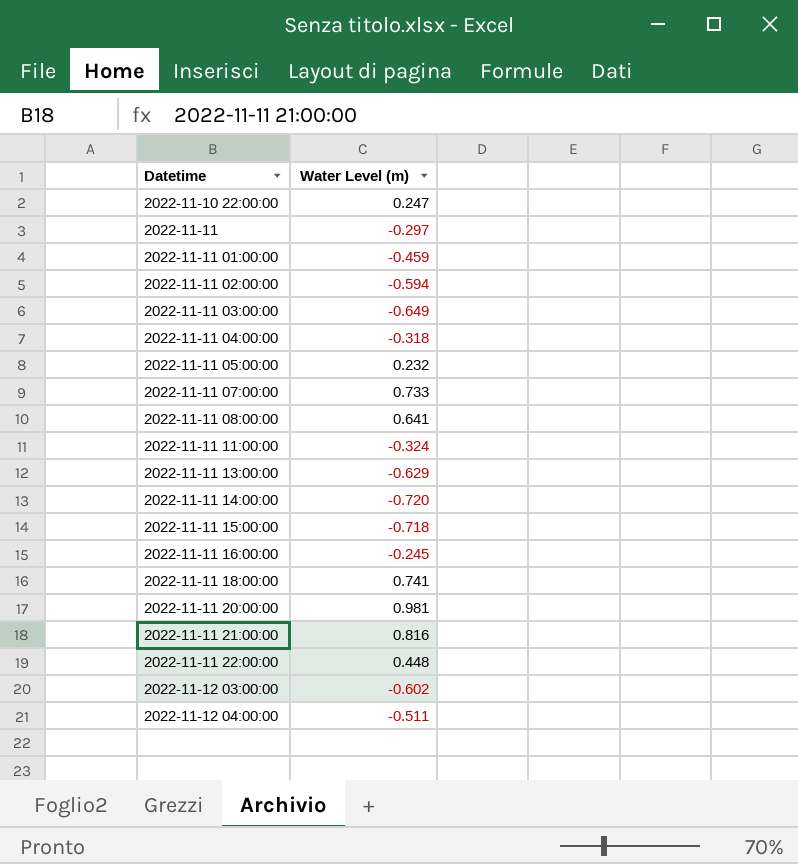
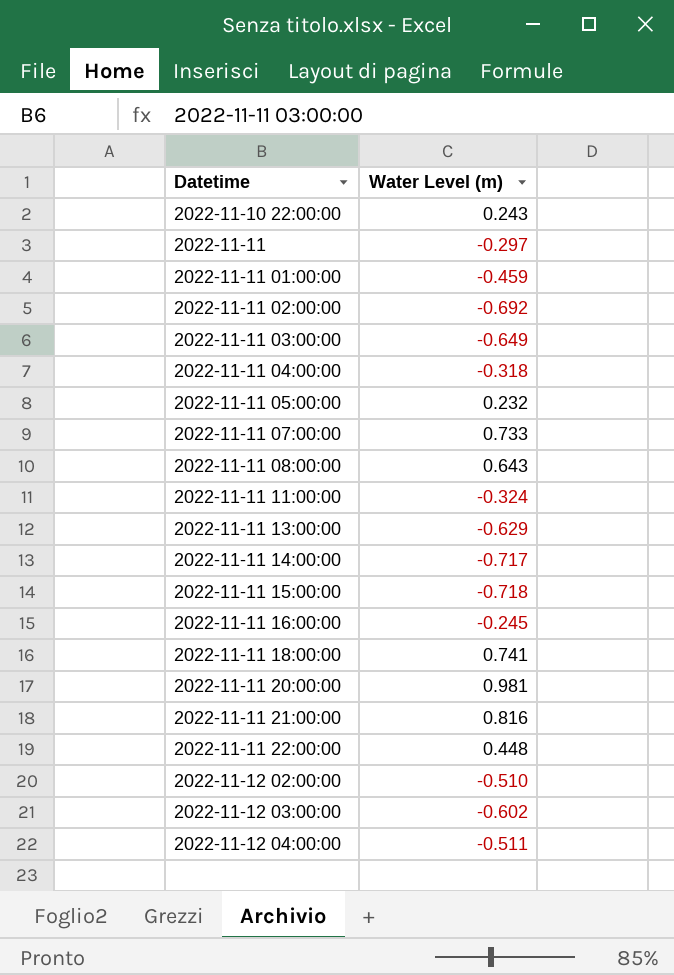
2022-11-10 22:00:00 | Water Level (m): 0.247 -> 0.243
2022-11-11 02:00:00 | Water Level (m): -0.594 -> -0.692
2022-11-11 08:00:00 | Water Level (m): 0.641 -> 0.643
2022-11-11 14:00:00 | Water Level (m): -0.720 -> -0.717
row 2022-11-12 02:00:00: none -> -0.510

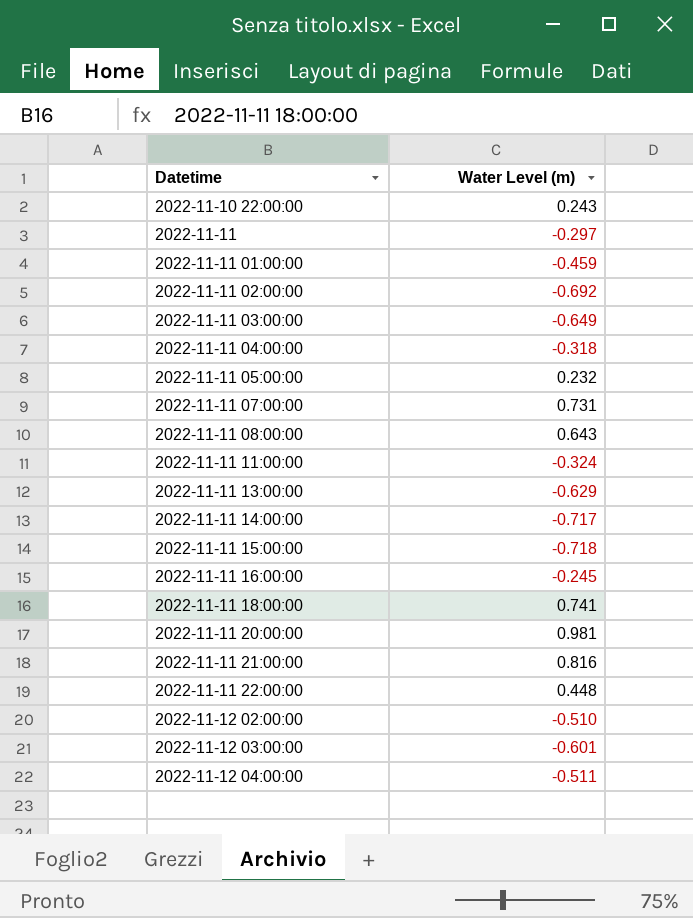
2022-11-11 07:00:00 | Water Level (m): 0.733 -> 0.731
2022-11-12 03:00:00 | Water Level (m): -0.602 -> -0.601

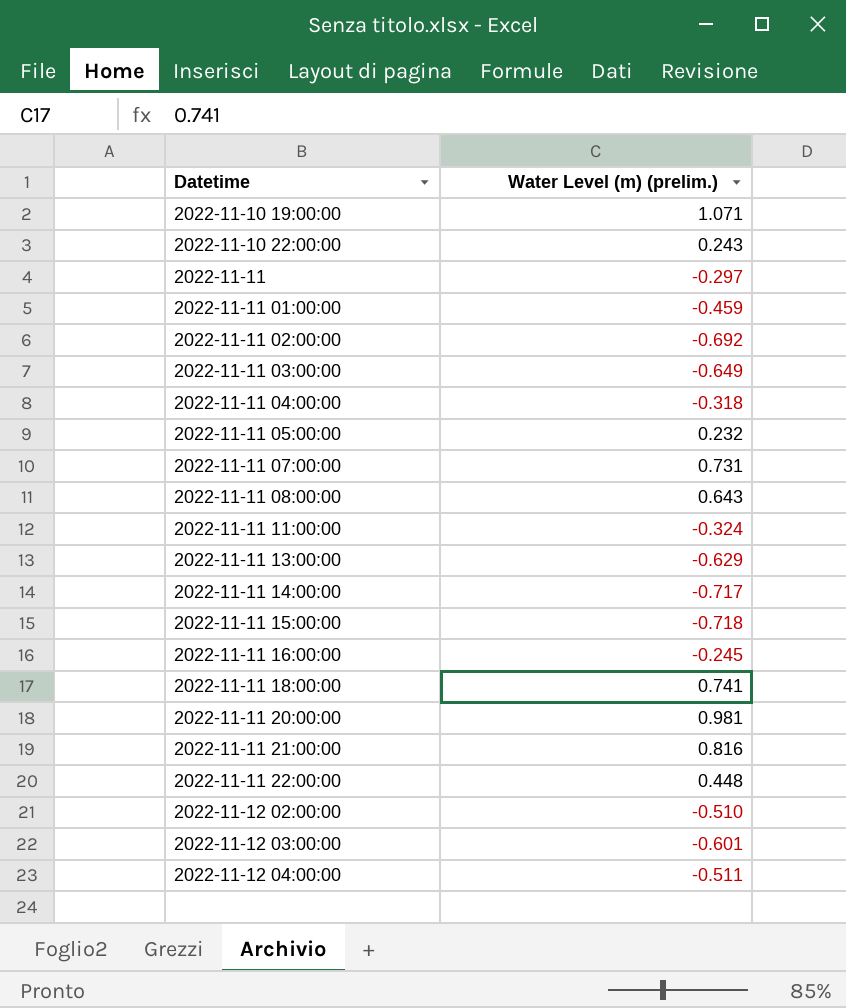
column name: Water Level (m) -> Water Level (m) (prelim.)
row 2022-11-10 19:00:00: none -> 1.071

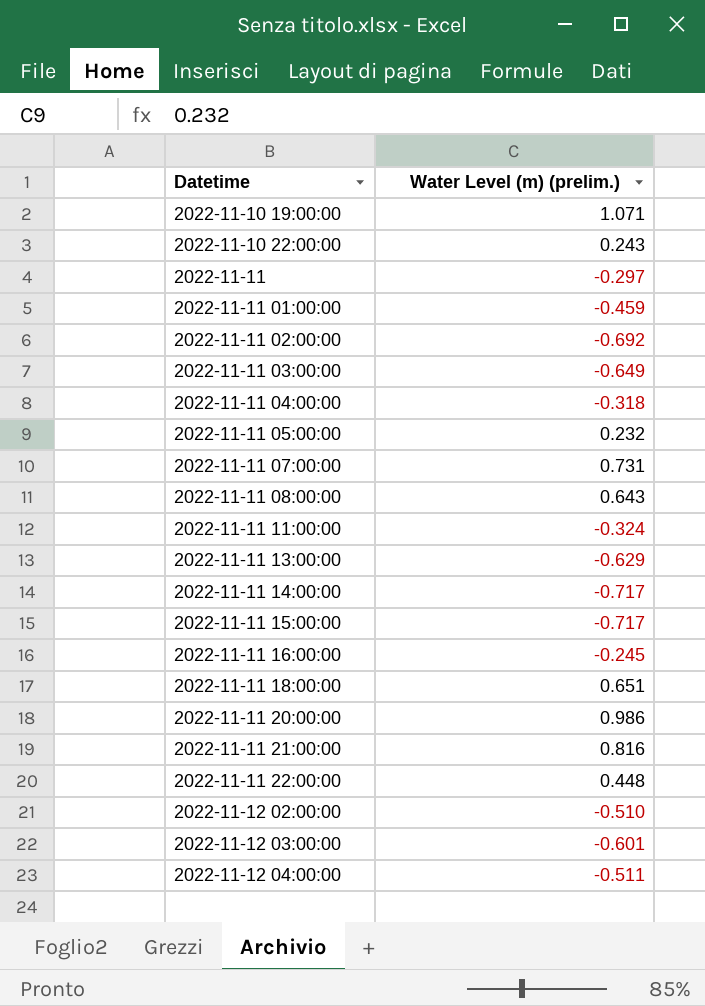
2022-11-11 15:00:00 | Water Level (m) (prelim.): -0.718 -> -0.717
2022-11-11 18:00:00 | Water Level (m) (prelim.): 0.741 -> 0.651
2022-11-11 20:00:00 | Water Level (m) (prelim.): 0.981 -> 0.986

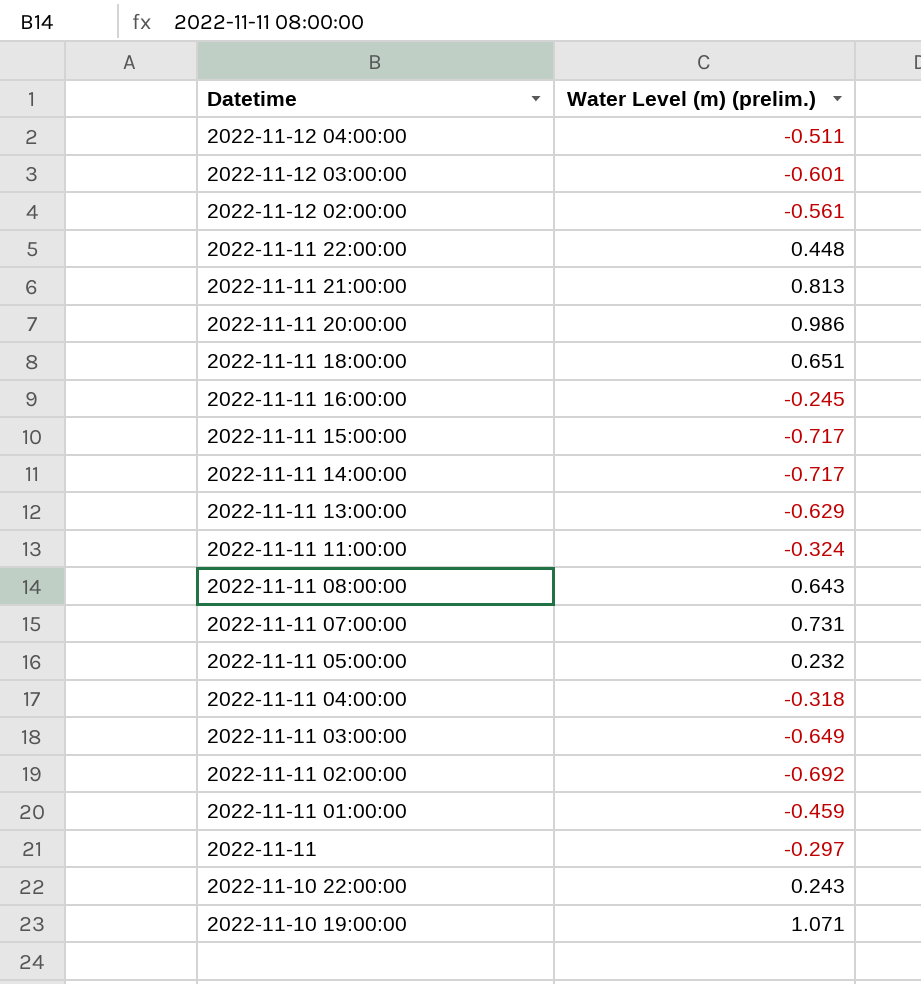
row order: Datetime ascending -> Datetime descending
2022-11-12 02:00:00 | Water Level (m) (prelim.): -0.510 -> -0.561
2022-11-11 21:00:00 | Water Level (m) (prelim.): 0.816 -> 0.813

